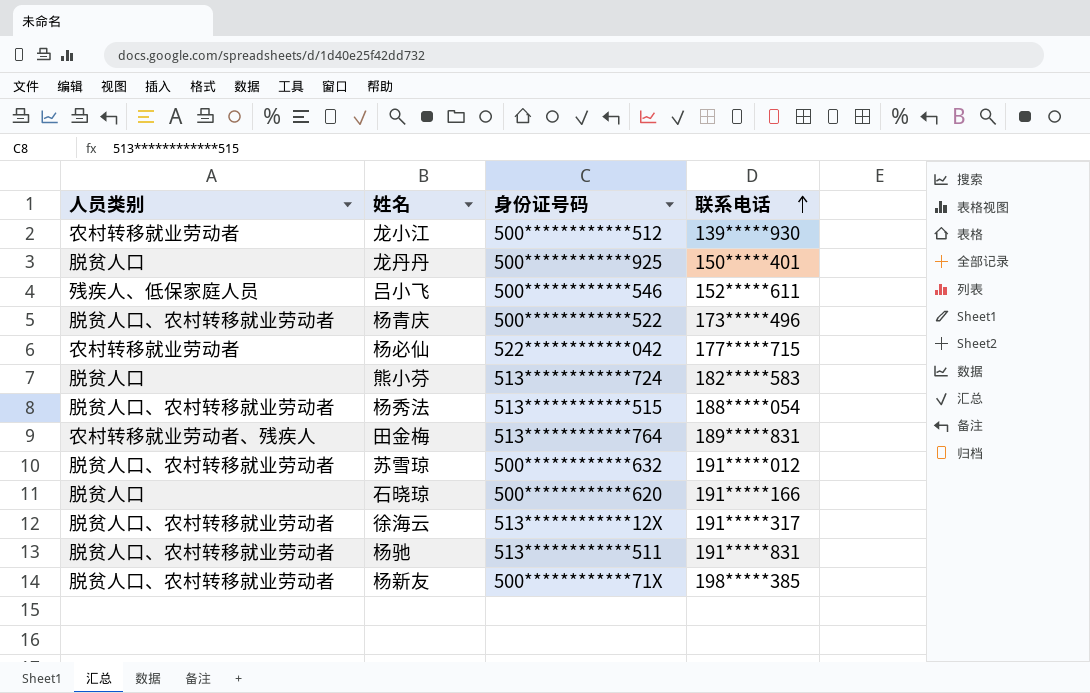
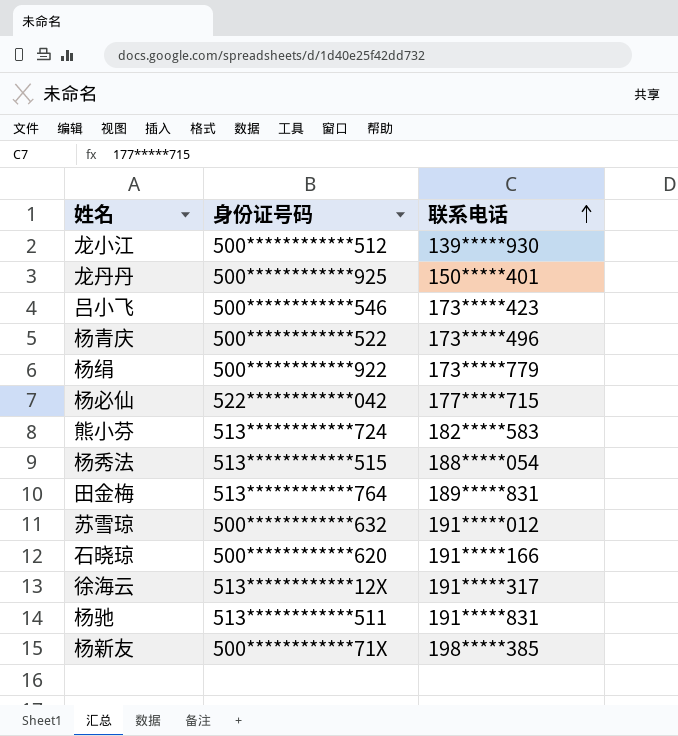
column 人员类别 | position: 1 -> none
吕小飞 | 联系电话: 152*****611 -> 173*****423
row 杨绢: none -> 500************922 | 173*****779

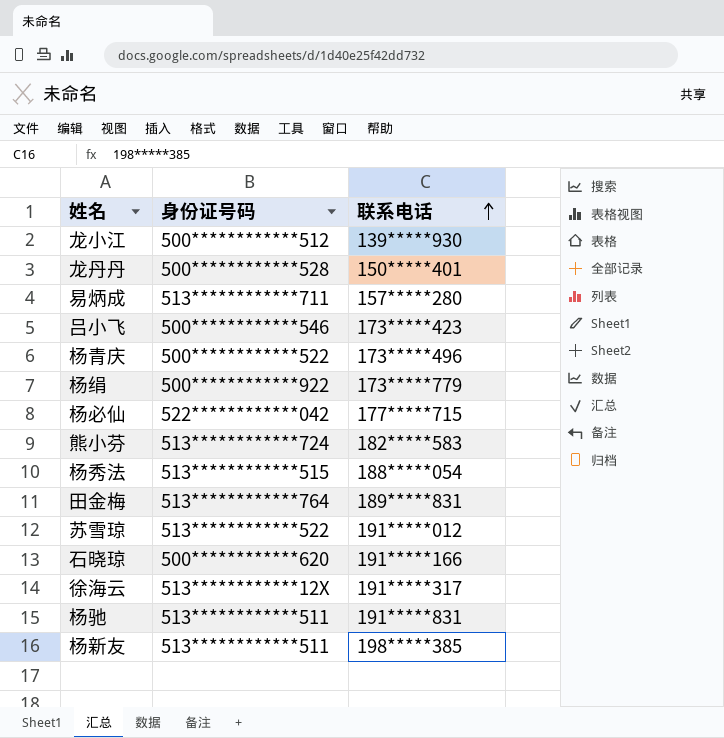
龙丹丹 | 身份证号码: 500************925 -> 500************528
row 易炳成: none -> 513************711 | 157*****280
苏雪琼 | 身份证号码: 500************632 -> 513************522
杨新友 | 身份证号码: 500************71X -> 513************511

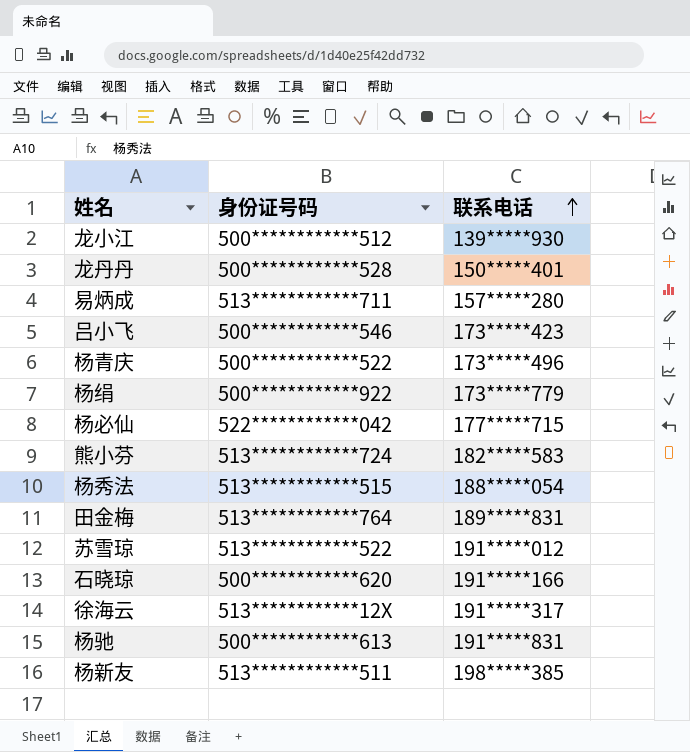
杨驰 | 身份证号码: 513************511 -> 500************613

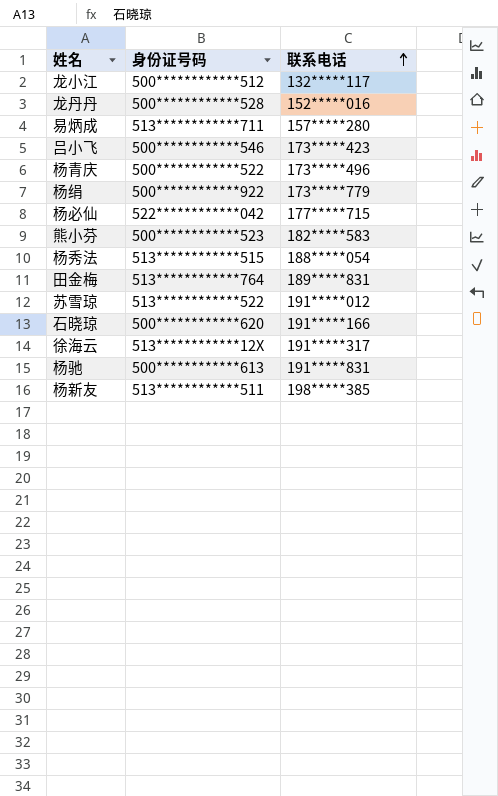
龙小江 | 联系电话: 139*****930 -> 132*****117
龙丹丹 | 联系电话: 150*****401 -> 152*****016
熊小芬 | 身份证号码: 513************724 -> 500************523

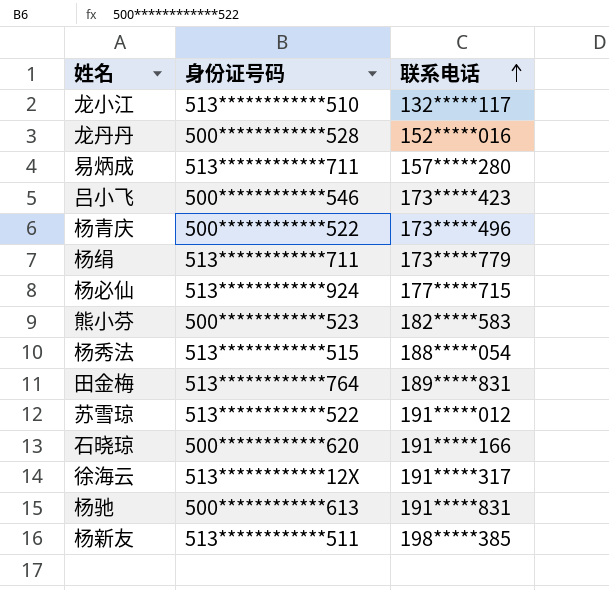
龙小江 | 身份证号码: 500************512 -> 513************510
杨绢 | 身份证号码: 500************922 -> 513************711
杨必仙 | 身份证号码: 522************042 -> 513************924

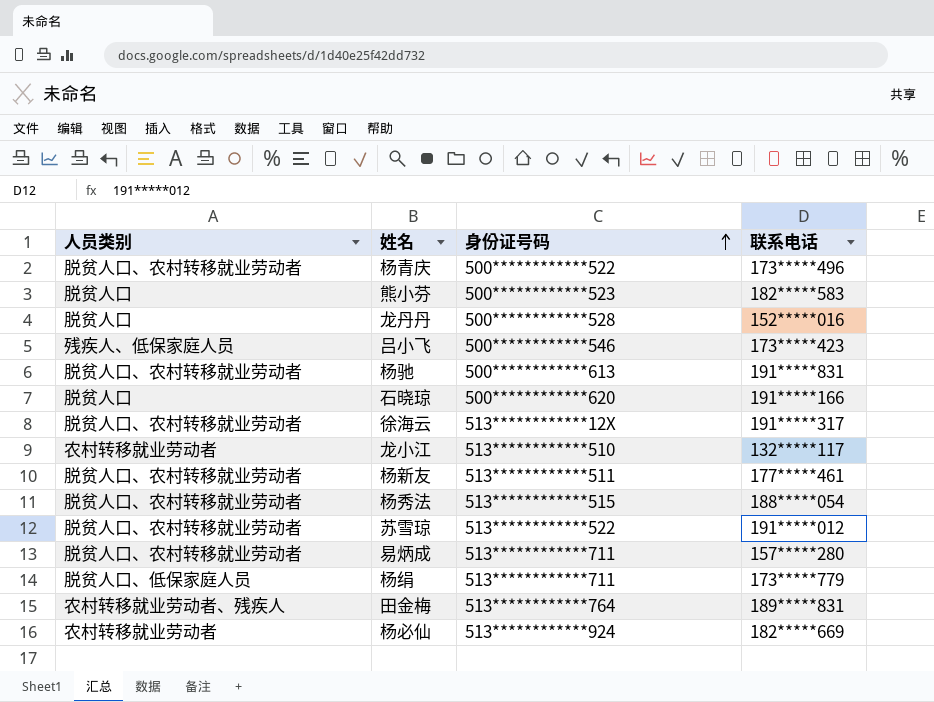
row order: 联系电话 ascending -> 身份证号码 ascending
column 人员类别 | position: none -> 1
杨新友 | 联系电话: 198*****385 -> 177*****461
杨必仙 | 联系电话: 177*****715 -> 182*****669

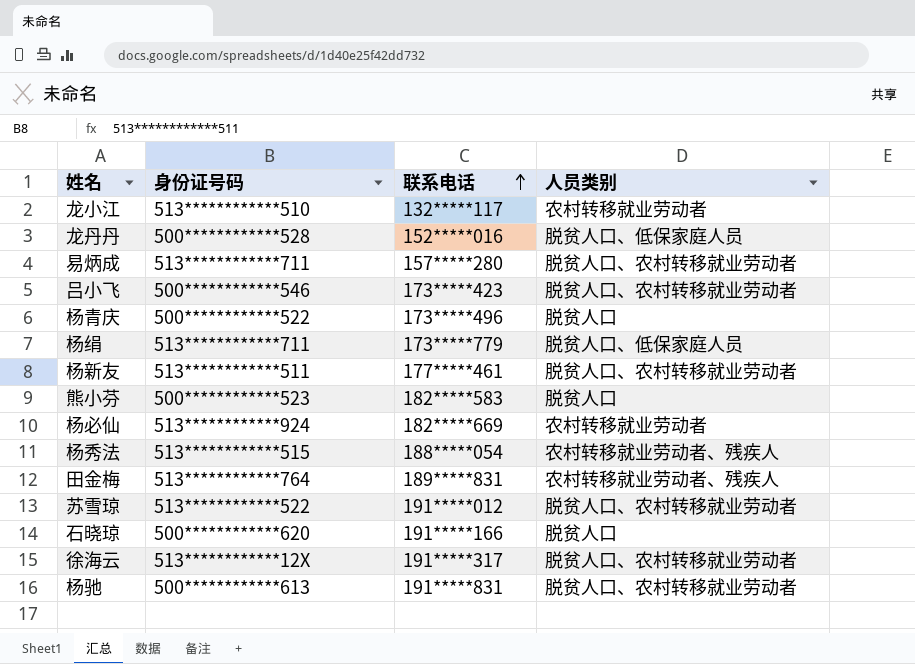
row order: 身份证号码 ascending -> 联系电话 ascending
column 人员类别 | position: 1 -> 4
龙丹丹 | 人员类别: 脱贫人口 -> 脱贫人口、低保家庭人员
吕小飞 | 人员类别: 残疾人、低保家庭人员 -> 脱贫人口、农村转移就业劳动者
杨青庆 | 人员类别: 脱贫人口、农村转移就业劳动者 -> 脱贫人口
杨秀法 | 人员类别: 脱贫人口、农村转移就业劳动者 -> 农村转移就业劳动者、残疾人

